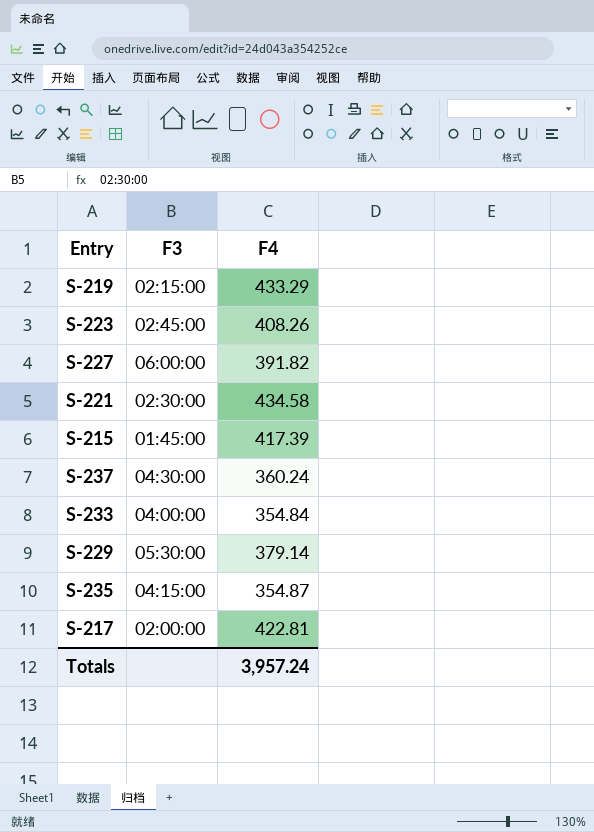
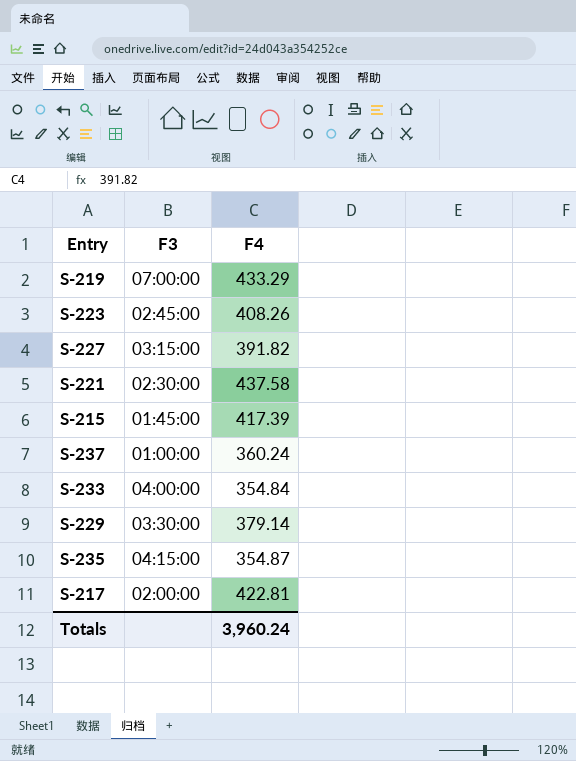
S-219 | F3: 02:15:00 -> 07:00:00
S-227 | F3: 06:00:00 -> 03:15:00
S-221 | F4: 434.58 -> 437.58
S-237 | F3: 04:30:00 -> 01:00:00
S-229 | F3: 05:30:00 -> 03:30:00
Totals | F4: 3,957.24 -> 3,960.24

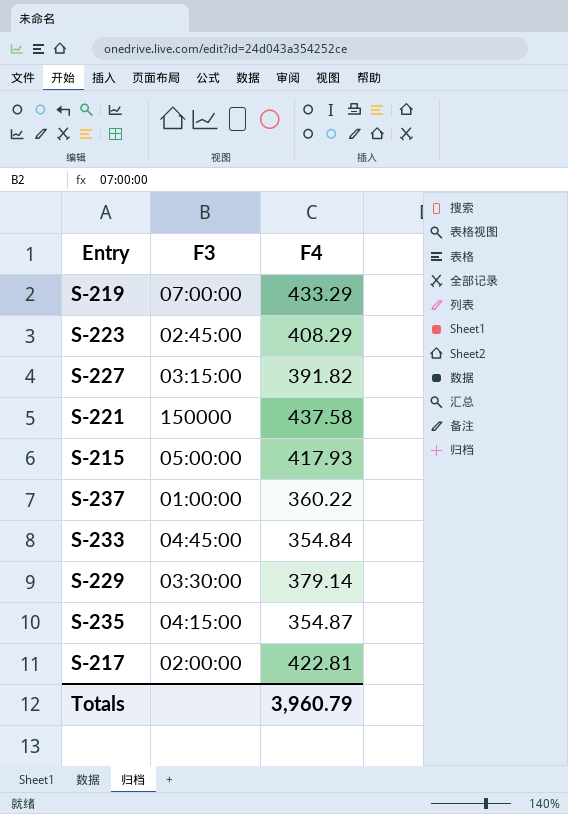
S-223 | F4: 408.26 -> 408.29
S-221 | F3: 02:30:00 -> 150000
S-215 | F3: 01:45:00 -> 05:00:00
S-215 | F4: 417.39 -> 417.93
S-237 | F4: 360.24 -> 360.22
S-233 | F3: 04:00:00 -> 04:45:00
Totals | F4: 3,960.24 -> 3,960.79

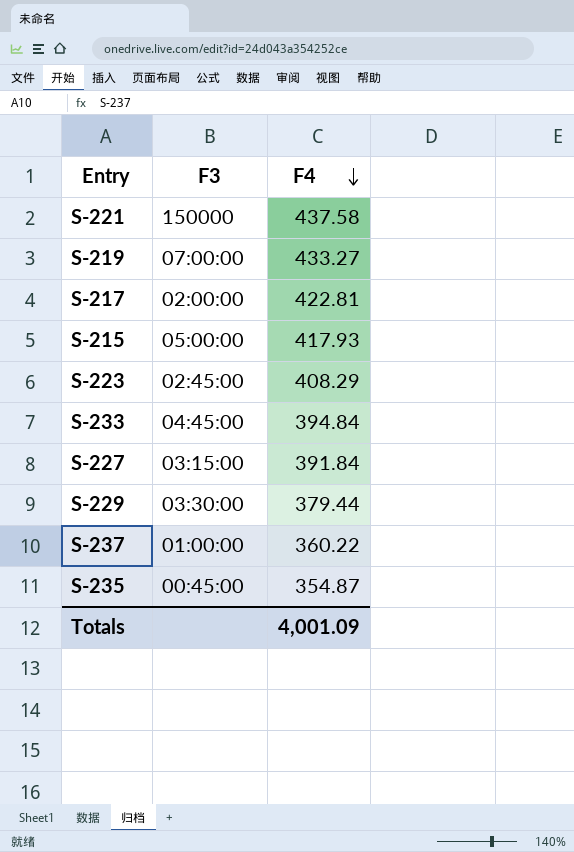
row order: none -> F4 descending
S-219 | F4: 433.29 -> 433.27
S-233 | F4: 354.84 -> 394.84
S-227 | F4: 391.82 -> 391.84
S-229 | F4: 379.14 -> 379.44
S-235 | F3: 04:15:00 -> 00:45:00
Totals | F4: 3,960.79 -> 4,001.09

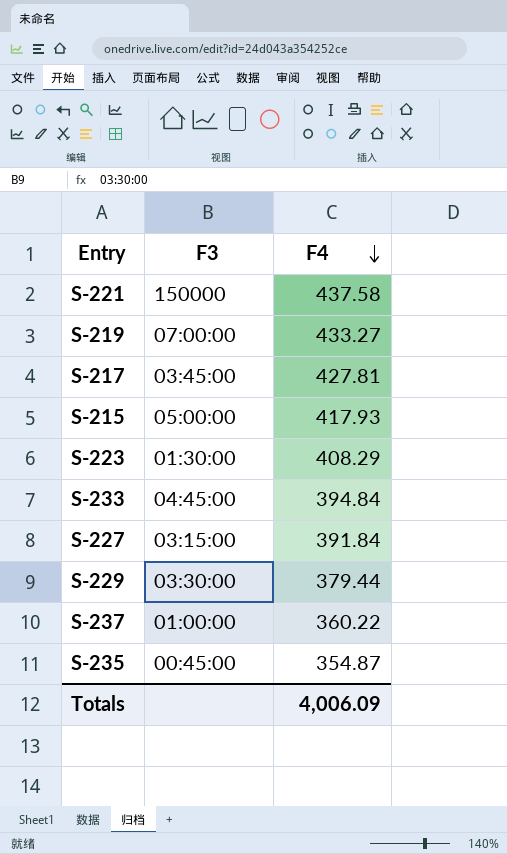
S-217 | F3: 02:00:00 -> 03:45:00
S-217 | F4: 422.81 -> 427.81
S-223 | F3: 02:45:00 -> 01:30:00
Totals | F4: 4,001.09 -> 4,006.09

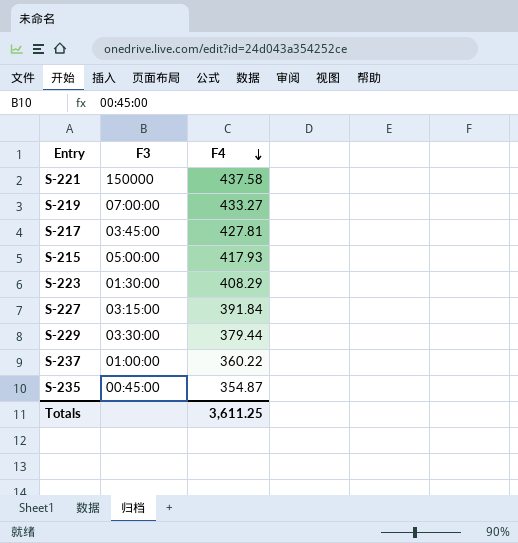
row S-233: 04:45:00 | 394.84 -> none
Totals | F4: 4,006.09 -> 3,611.25

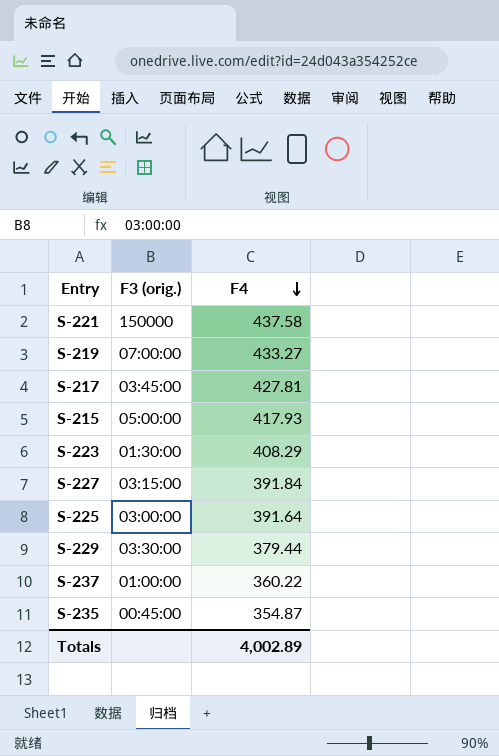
column name: F3 -> F3 (orig.)
row S-225: none -> 03:00:00 | 391.64
Totals | F4: 3,611.25 -> 4,002.89

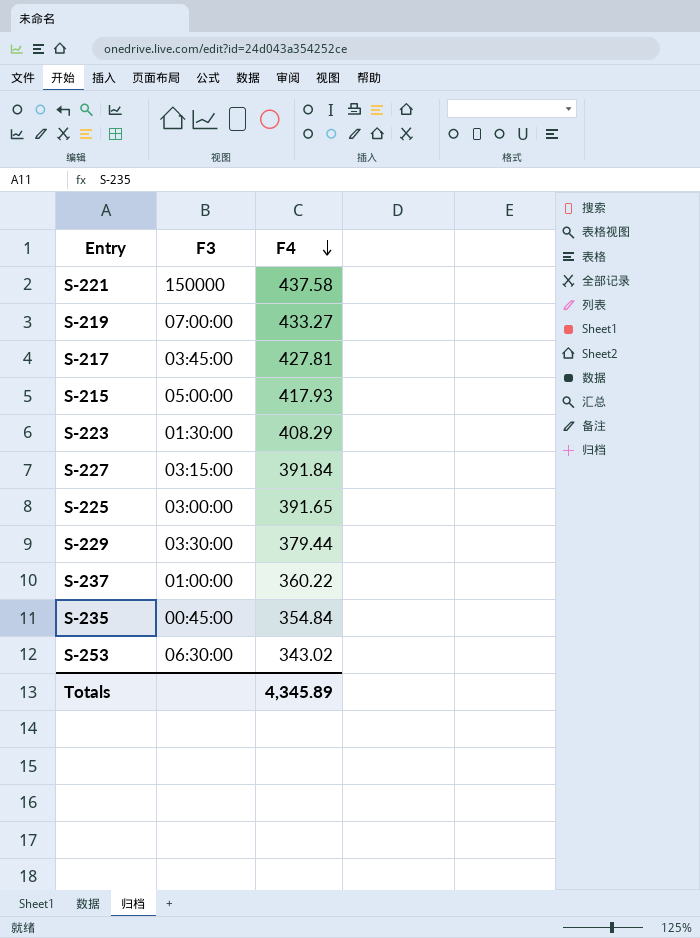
column name: F3 (orig.) -> F3
S-225 | F4: 391.64 -> 391.65
S-235 | F4: 354.87 -> 354.84
row S-253: none -> 06:30:00 | 343.02
Totals | F4: 4,002.89 -> 4,345.89

